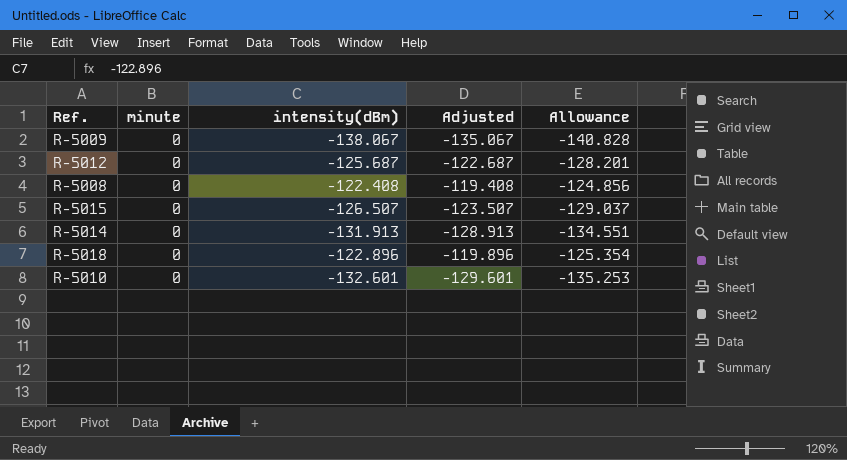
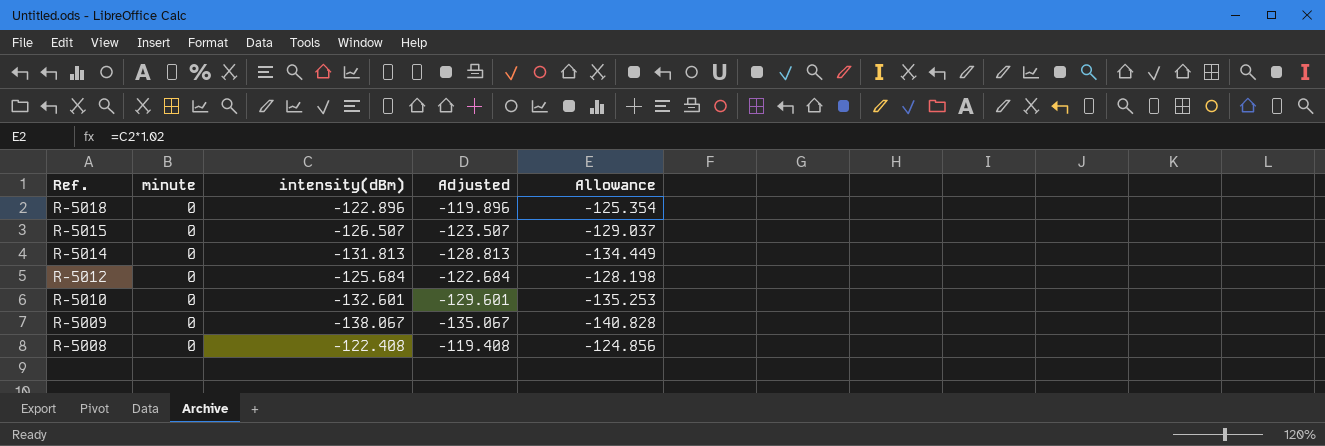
row order: none -> Ref. descending
R-5014 | intensity(dBm): -131.913 -> -131.813
R-5014 | Adjusted: -128.913 -> -128.813
R-5014 | Allowance: -134.551 -> -134.449
R-5012 | intensity(dBm): -125.687 -> -125.684
R-5012 | Adjusted: -122.687 -> -122.684
R-5012 | Allowance: -128.201 -> -128.198

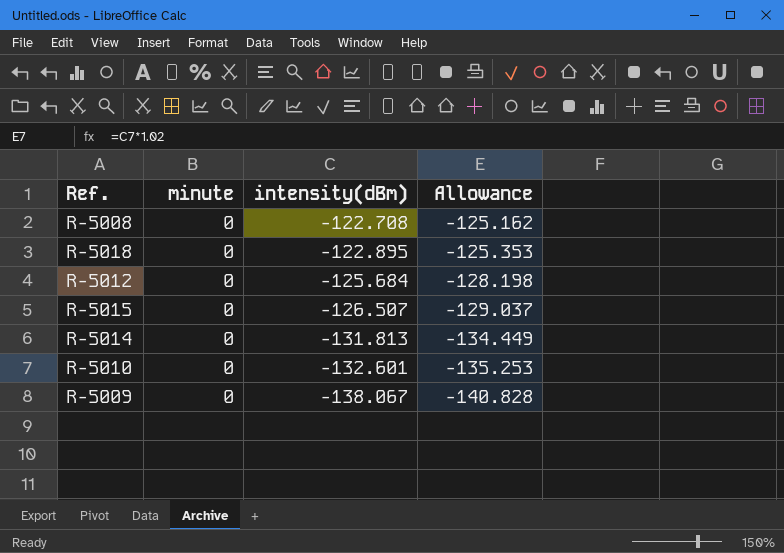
row order: Ref. descending -> intensity(dBm) descending
column Adjusted | formula: [intensity(dBm)] + 3 -> none
R-5008 | intensity(dBm): -122.408 -> -122.708
R-5008 | Allowance: -124.856 -> -125.162
R-5018 | intensity(dBm): -122.896 -> -122.895
R-5018 | Allowance: -125.354 -> -125.353

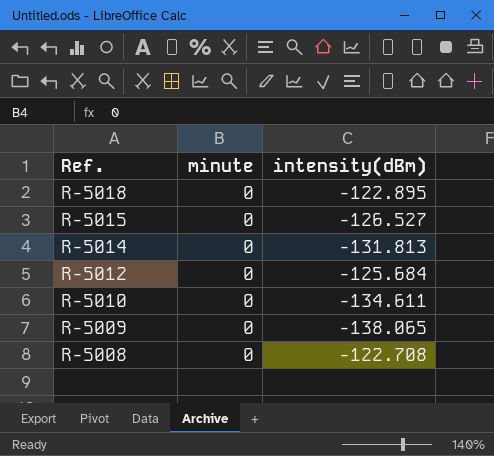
row order: intensity(dBm) descending -> Ref. descending
column Allowance | formula: [intensity(dBm)] * 1.02 -> none
R-5015 | intensity(dBm): -126.507 -> -126.527
R-5010 | intensity(dBm): -132.601 -> -134.611
R-5009 | intensity(dBm): -138.067 -> -138.065

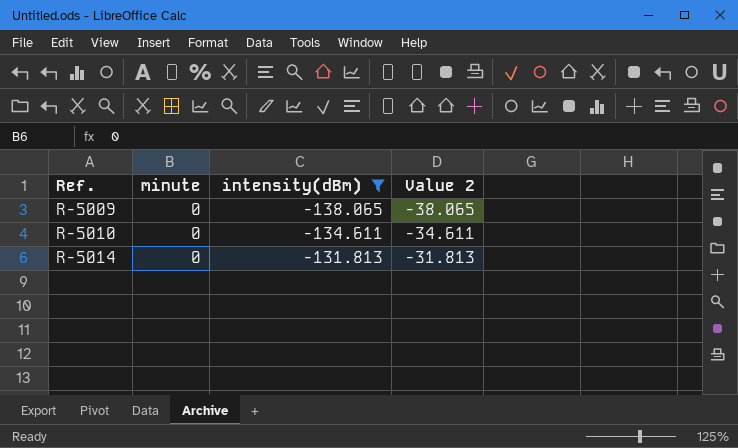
filter: none -> intensity(dBm) <= -131.813
row order: Ref. descending -> Ref. ascending
column Value 2 | formula: none -> [intensity(dBm)] + 100

